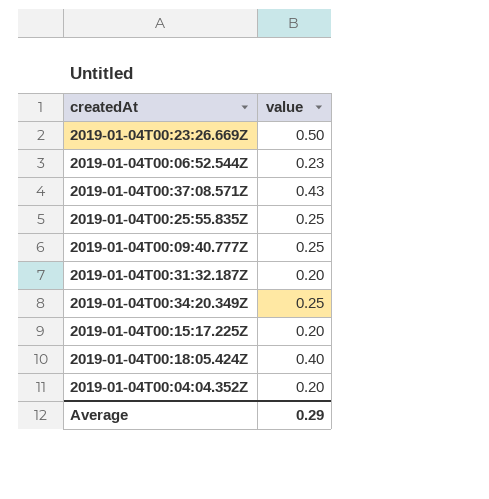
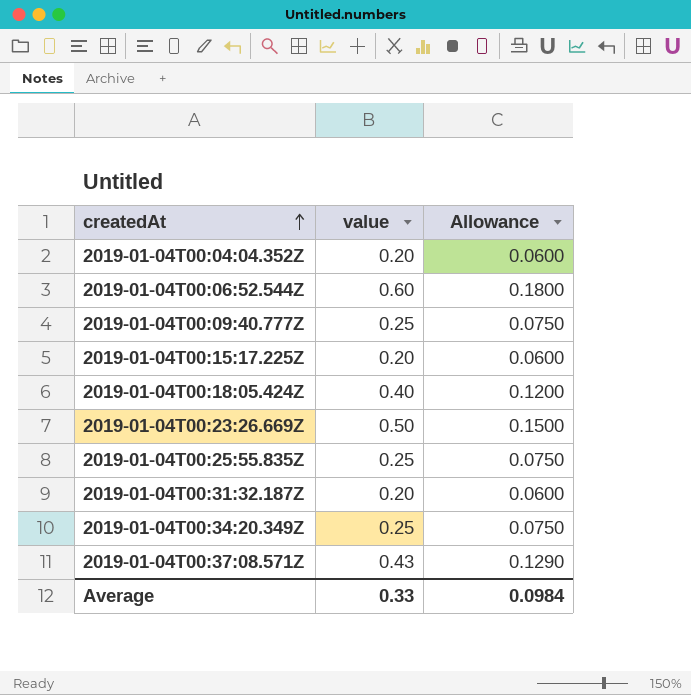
row order: none -> createdAt ascending
column Allowance | formula: none -> [value] * 0.3
2019-01-04T00:06:52.544Z | value: 0.23 -> 0.60
Average | value: 0.29 -> 0.33

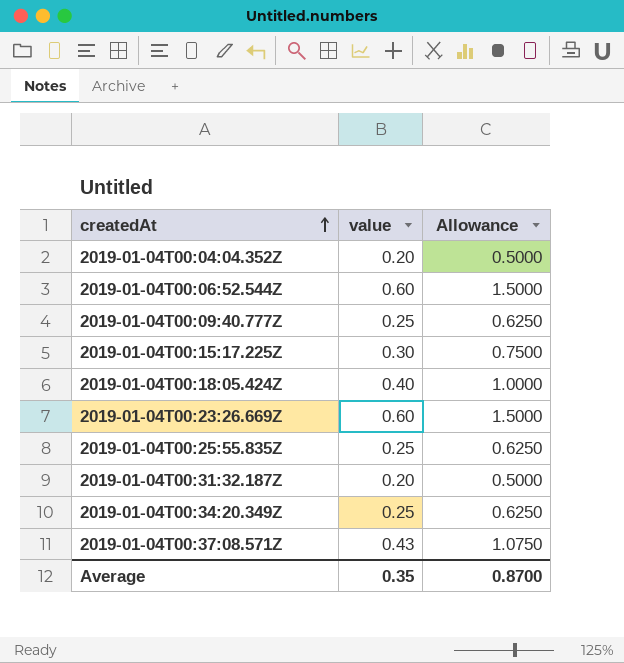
column Allowance | formula: [value] * 0.3 -> [value] * 2.5
2019-01-04T00:15:17.225Z | value: 0.20 -> 0.30
2019-01-04T00:23:26.669Z | value: 0.50 -> 0.60
Average | value: 0.33 -> 0.35
Average | Allowance: 0.0984 -> 0.8700

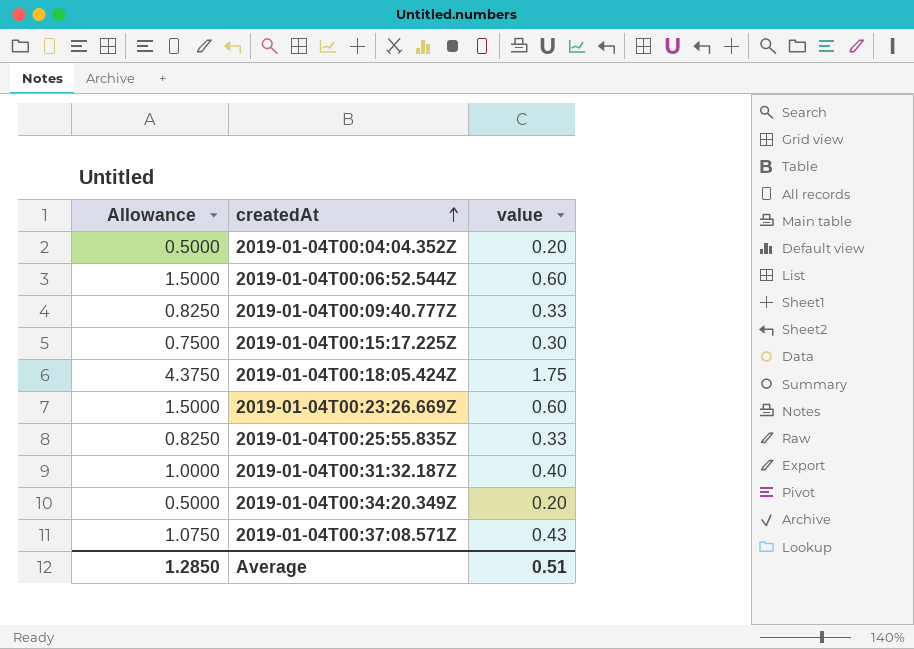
column Allowance | position: 3 -> 1
2019-01-04T00:09:40.777Z | Allowance: 0.6250 -> 0.8250
2019-01-04T00:09:40.777Z | value: 0.25 -> 0.33
2019-01-04T00:18:05.424Z | Allowance: 1.0000 -> 4.3750
2019-01-04T00:18:05.424Z | value: 0.40 -> 1.75
2019-01-04T00:25:55.835Z | Allowance: 0.6250 -> 0.8250
2019-01-04T00:25:55.835Z | value: 0.25 -> 0.33
2019-01-04T00:31:32.187Z | Allowance: 0.5000 -> 1.0000
2019-01-04T00:31:32.187Z | value: 0.20 -> 0.40
2019-01-04T00:34:20.349Z | Allowance: 0.6250 -> 0.5000
2019-01-04T00:34:20.349Z | value: 0.25 -> 0.20
Average | Allowance: 0.8700 -> 1.2850
Average | value: 0.35 -> 0.51

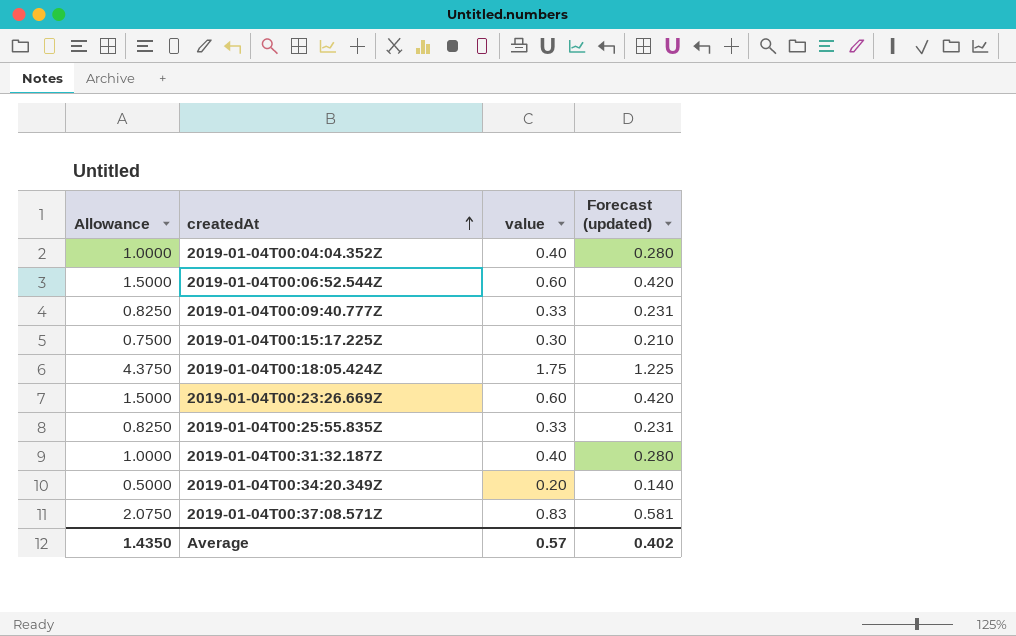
column Forecast (updated) | formula: none -> [value] * 0.7
2019-01-04T00:04:04.352Z | Allowance: 0.5000 -> 1.0000
2019-01-04T00:04:04.352Z | value: 0.20 -> 0.40
2019-01-04T00:37:08.571Z | Allowance: 1.0750 -> 2.0750
2019-01-04T00:37:08.571Z | value: 0.43 -> 0.83
Average | Allowance: 1.2850 -> 1.4350
Average | value: 0.51 -> 0.57

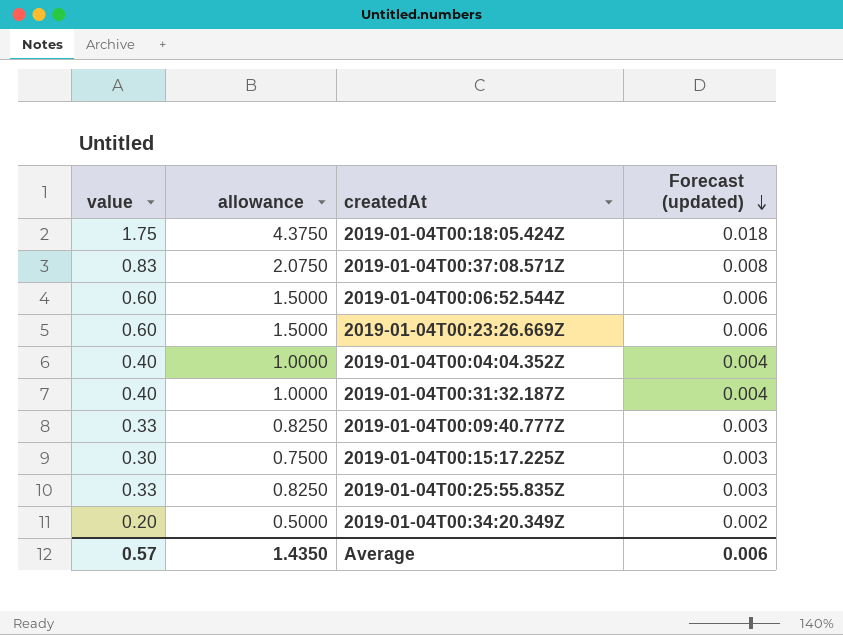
row order: createdAt ascending -> Forecast (updated) descending
column value | position: 3 -> 1
column name: Allowance -> allowance
column Forecast (updated) | formula: [value] * 0.7 -> [value] * 0.01
Average | Forecast (updated): 0.402 -> 0.006

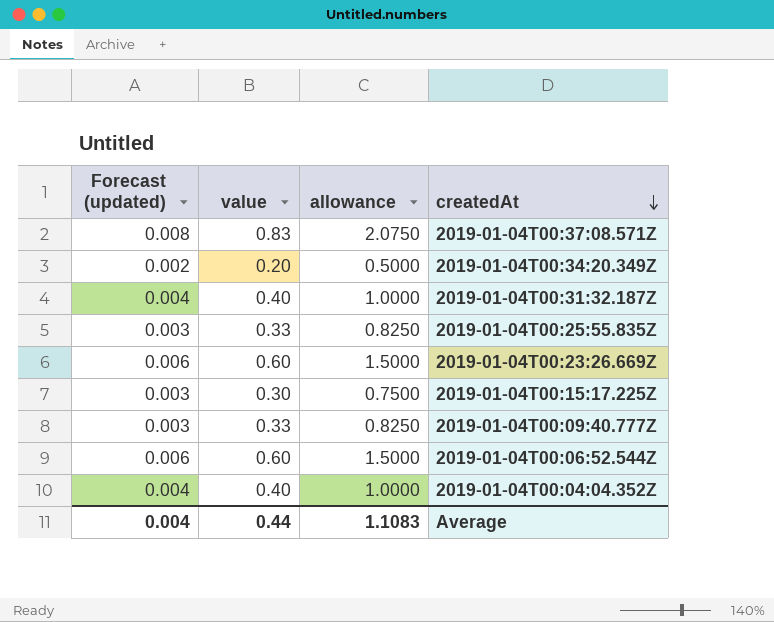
row order: Forecast (updated) descending -> createdAt descending
column Forecast (updated) | position: 4 -> 1
row 2019-01-04T00:18:05.424Z: 1.75 | 4.3750 | 0.018 -> none
Average | Forecast (updated): 0.006 -> 0.004
Average | value: 0.57 -> 0.44
Average | allowance: 1.4350 -> 1.1083

